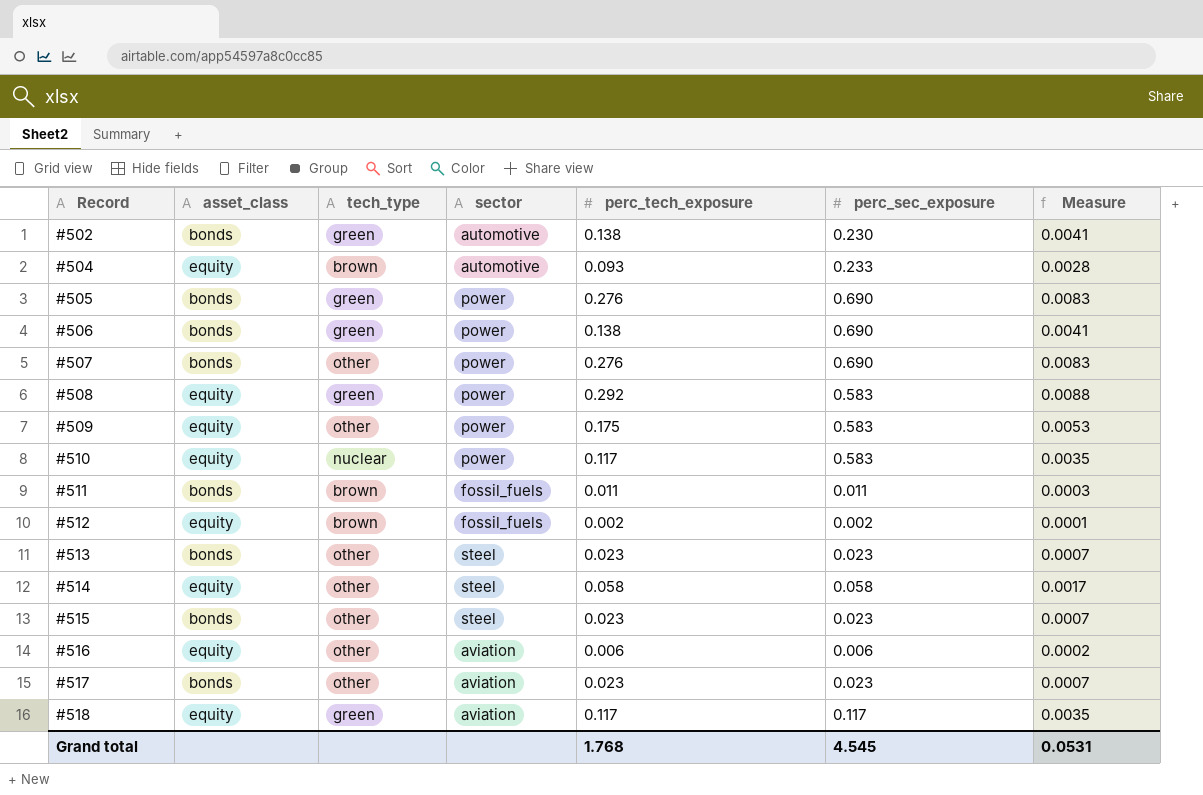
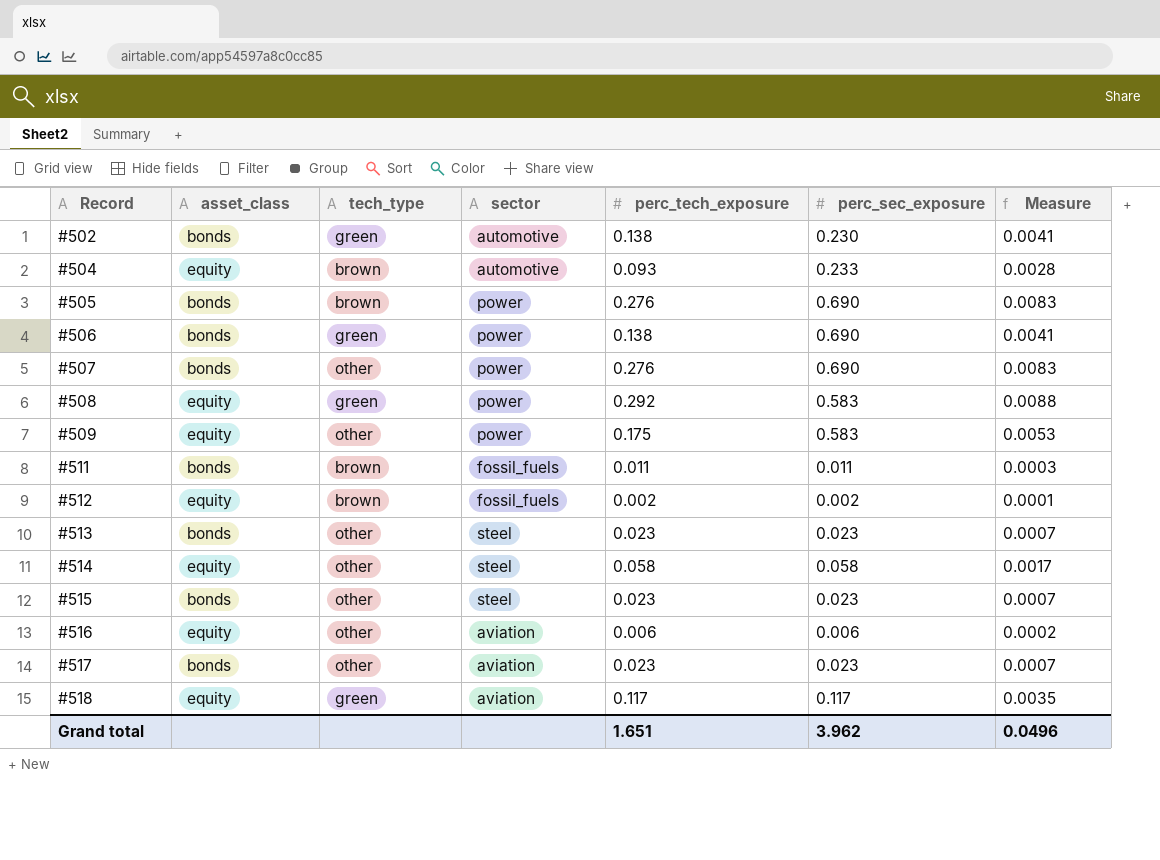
row #510: equity | nuclear | power | 0.117 | 0.583 | 0.0035 -> none
#505 | tech_type: green -> brown
Grand total | perc_tech_exposure: 1.768 -> 1.651
Grand total | perc_sec_exposure: 4.545 -> 3.962
Grand total | Measure: 0.0531 -> 0.0496

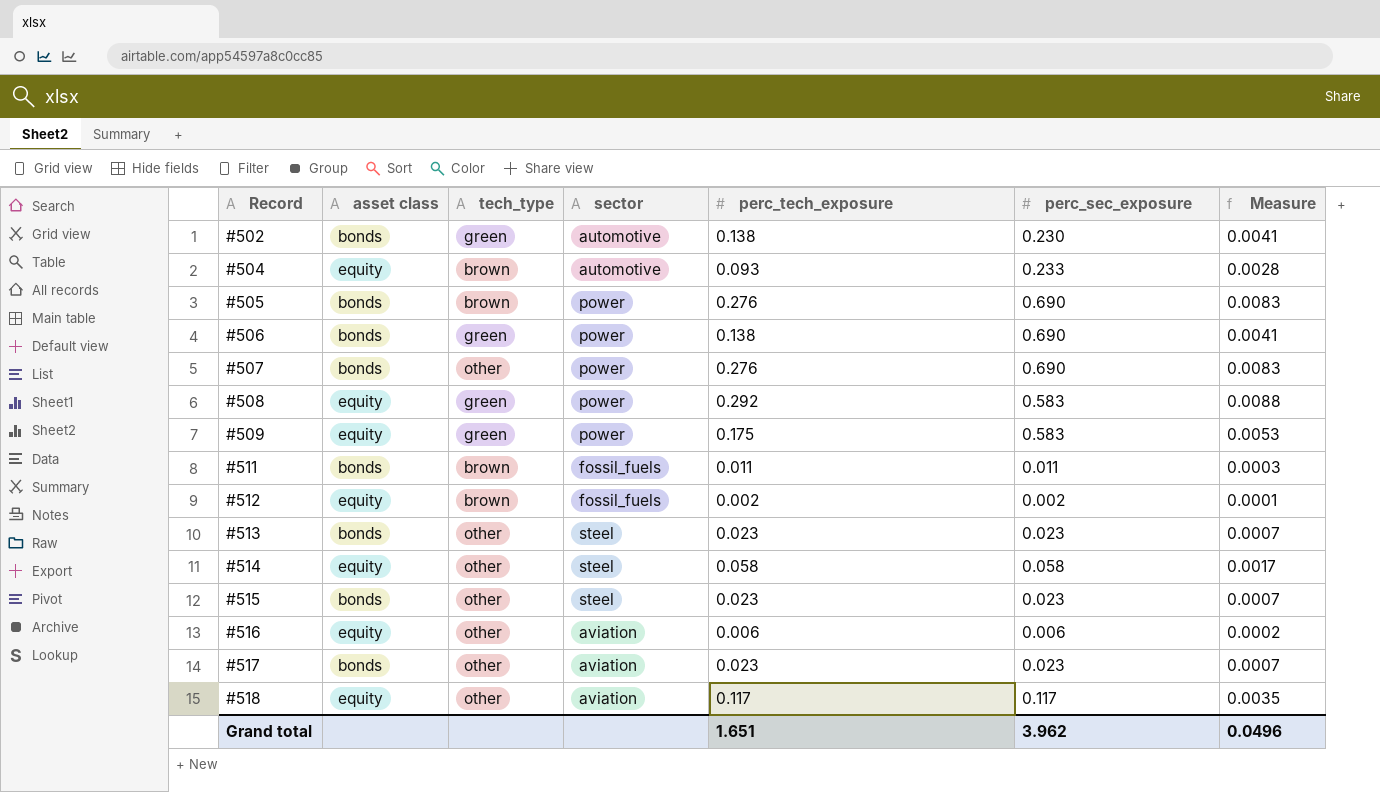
column name: asset_class -> asset class
#509 | tech_type: other -> green
#518 | tech_type: green -> other

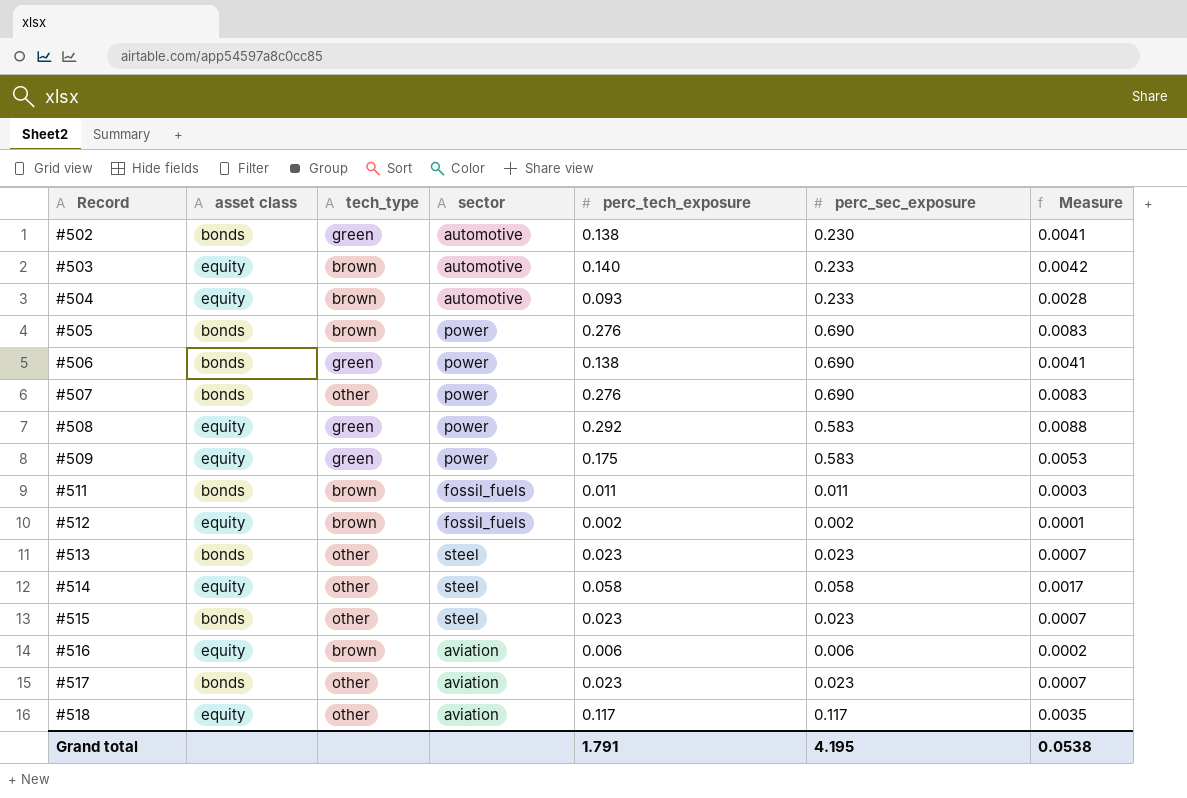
row #503: none -> equity | brown | automotive | 0.140 | 0.233 | 0.0042
#516 | tech_type: other -> brown
Grand total | perc_tech_exposure: 1.651 -> 1.791
Grand total | perc_sec_exposure: 3.962 -> 4.195
Grand total | Measure: 0.0496 -> 0.0538

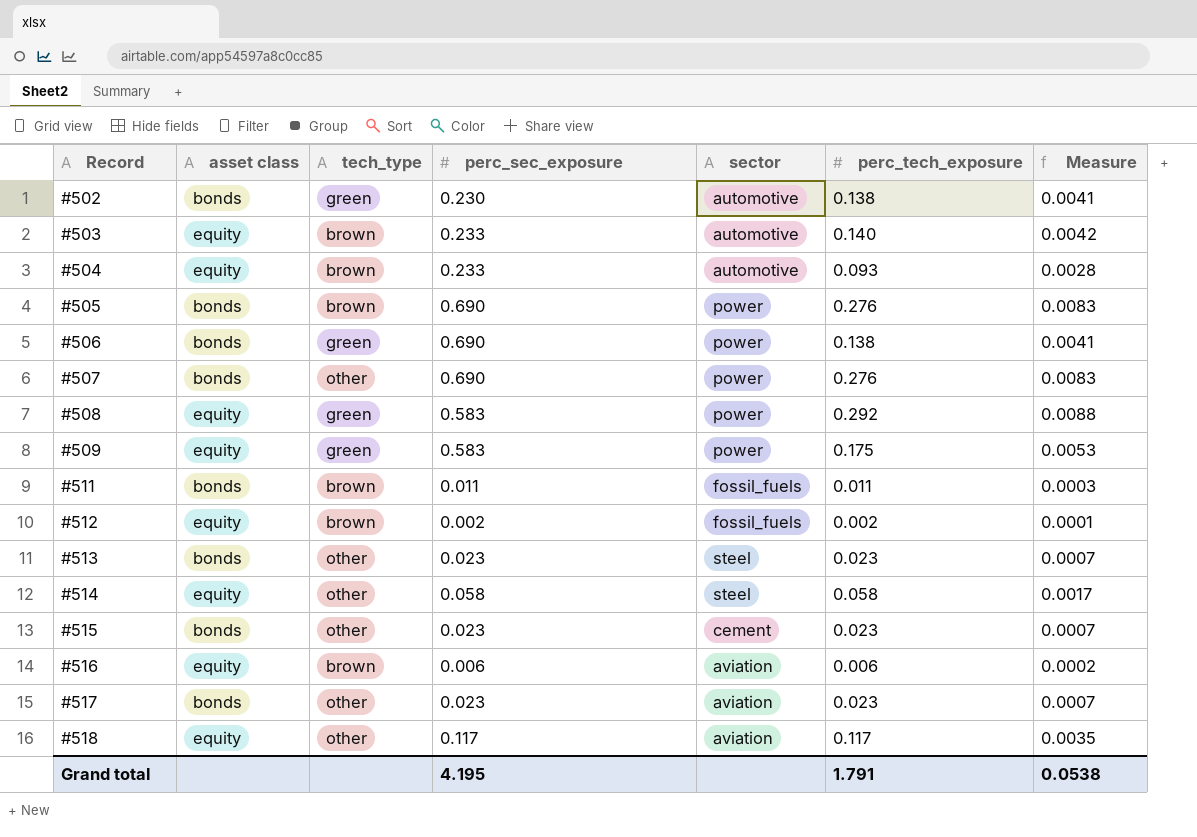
column perc_sec_exposure | position: 6 -> 4
#515 | sector: steel -> cement

